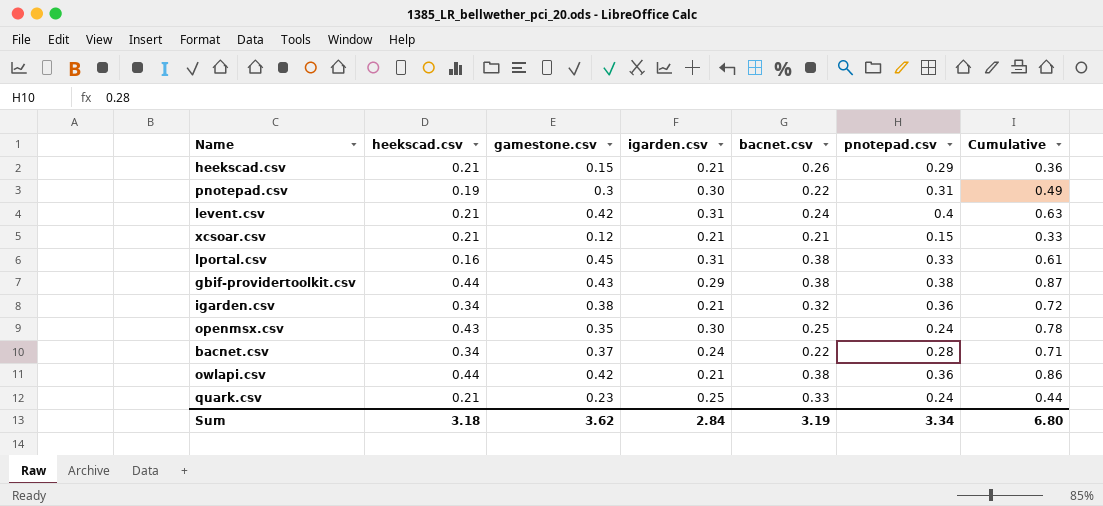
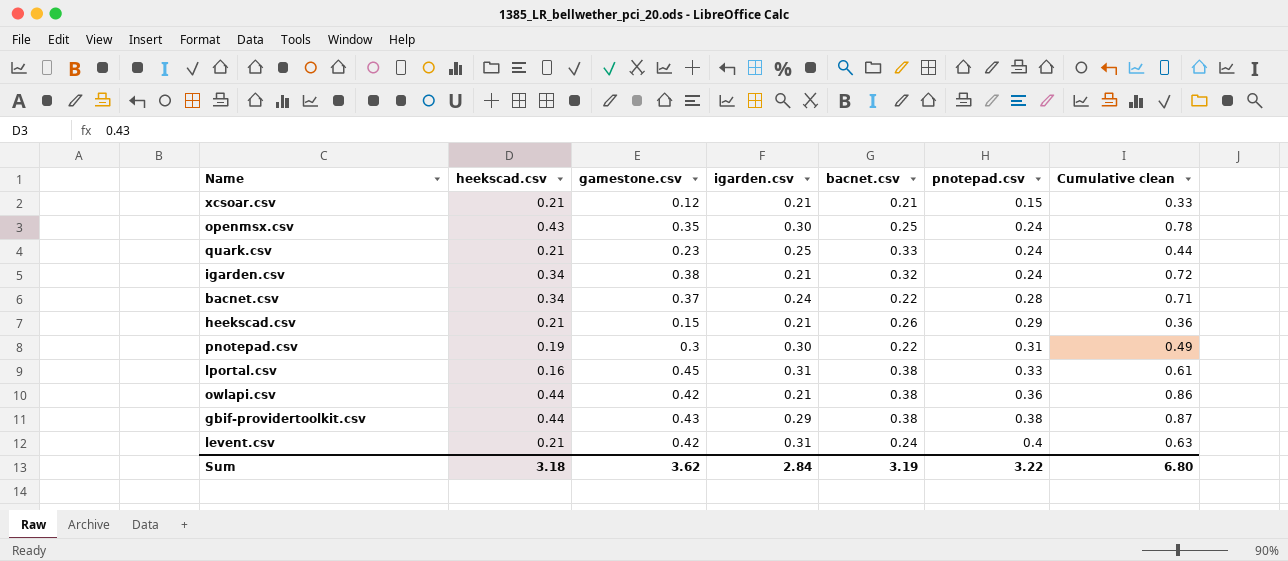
row order: none -> pnotepad.csv ascending
column name: Cumulative -> Cumulative clean
igarden.csv | pnotepad.csv: 0.36 -> 0.24
Sum | pnotepad.csv: 3.34 -> 3.22

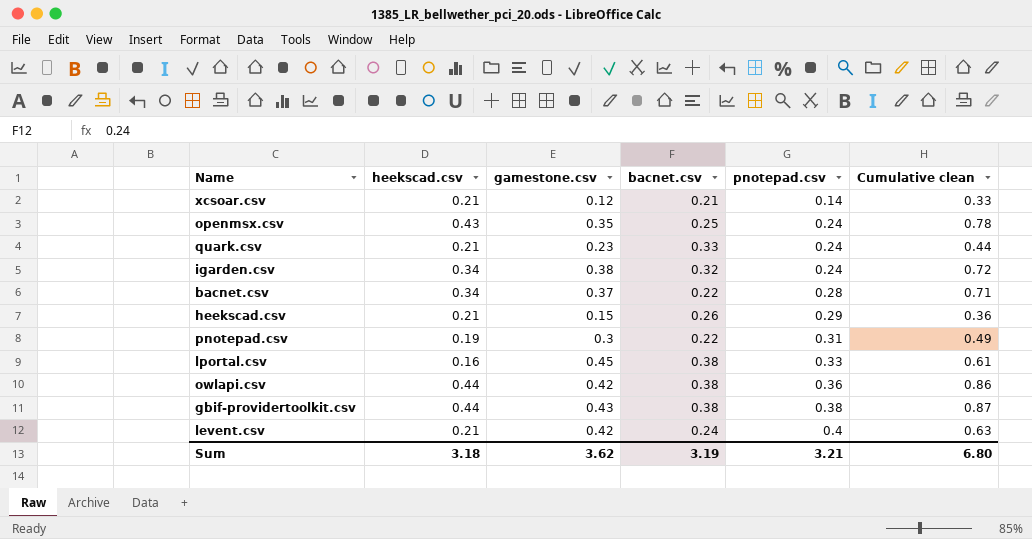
column igarden.csv | position: 4 -> none
xcsoar.csv | pnotepad.csv: 0.15 -> 0.14
Sum | pnotepad.csv: 3.22 -> 3.21

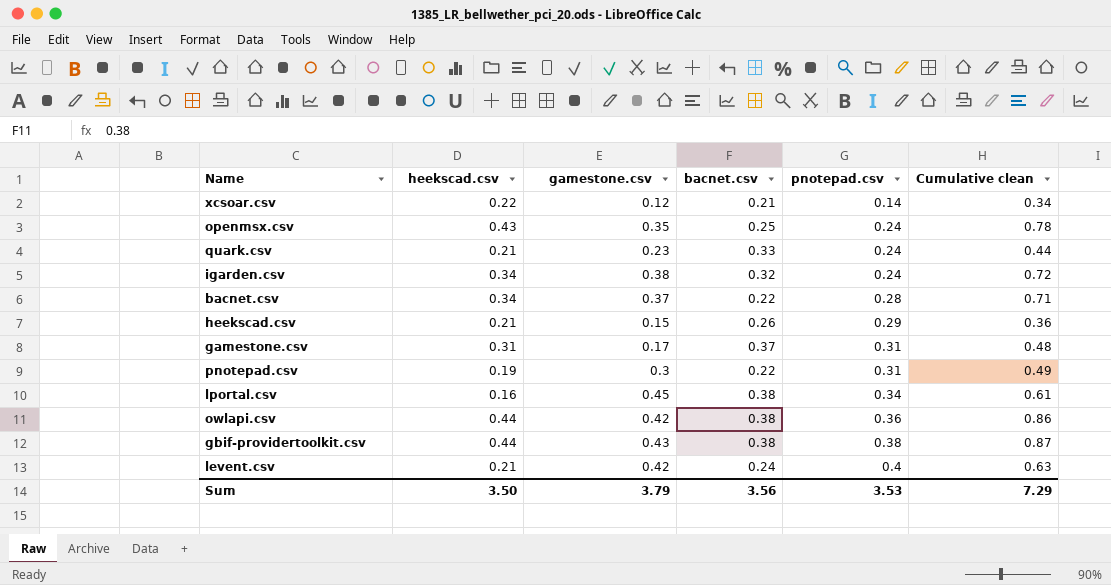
xcsoar.csv | heekscad.csv: 0.21 -> 0.22
xcsoar.csv | Cumulative clean: 0.33 -> 0.34
row gamestone.csv: none -> 0.31 | 0.17 | 0.37 | 0.31 | 0.48
lportal.csv | pnotepad.csv: 0.33 -> 0.34
Sum | heekscad.csv: 3.18 -> 3.50
Sum | gamestone.csv: 3.62 -> 3.79
Sum | bacnet.csv: 3.19 -> 3.56
Sum | pnotepad.csv: 3.21 -> 3.53
Sum | Cumulative clean: 6.80 -> 7.29

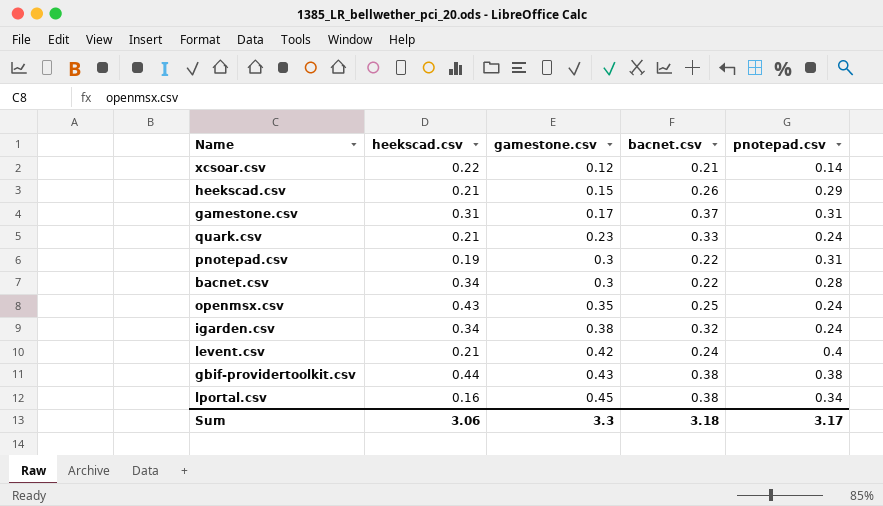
row order: pnotepad.csv ascending -> gamestone.csv ascending
column Cumulative clean | formula: [heekscad.csv] + [gamestone.csv] -> none
row owlapi.csv: 0.44 | 0.42 | 0.38 | 0.36 | 0.86 -> none
bacnet.csv | gamestone.csv: 0.37 -> 0.3
Sum | heekscad.csv: 3.50 -> 3.06
Sum | gamestone.csv: 3.79 -> 3.3
Sum | bacnet.csv: 3.56 -> 3.18
Sum | pnotepad.csv: 3.53 -> 3.17

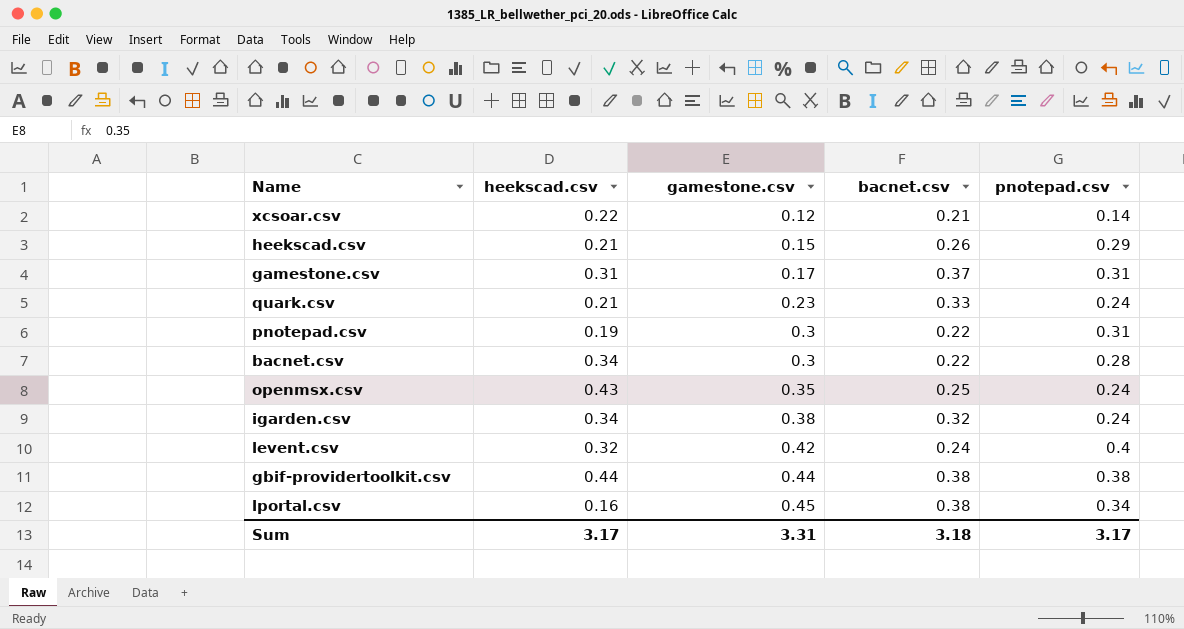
levent.csv | heekscad.csv: 0.21 -> 0.32
gbif-providertoolkit.csv | gamestone.csv: 0.43 -> 0.44
Sum | heekscad.csv: 3.06 -> 3.17
Sum | gamestone.csv: 3.3 -> 3.31

